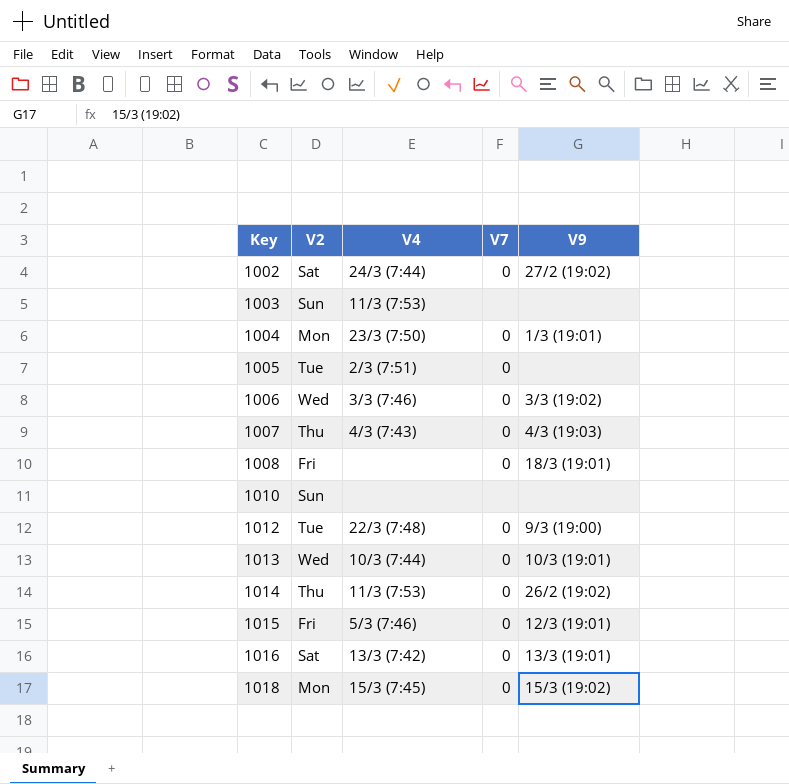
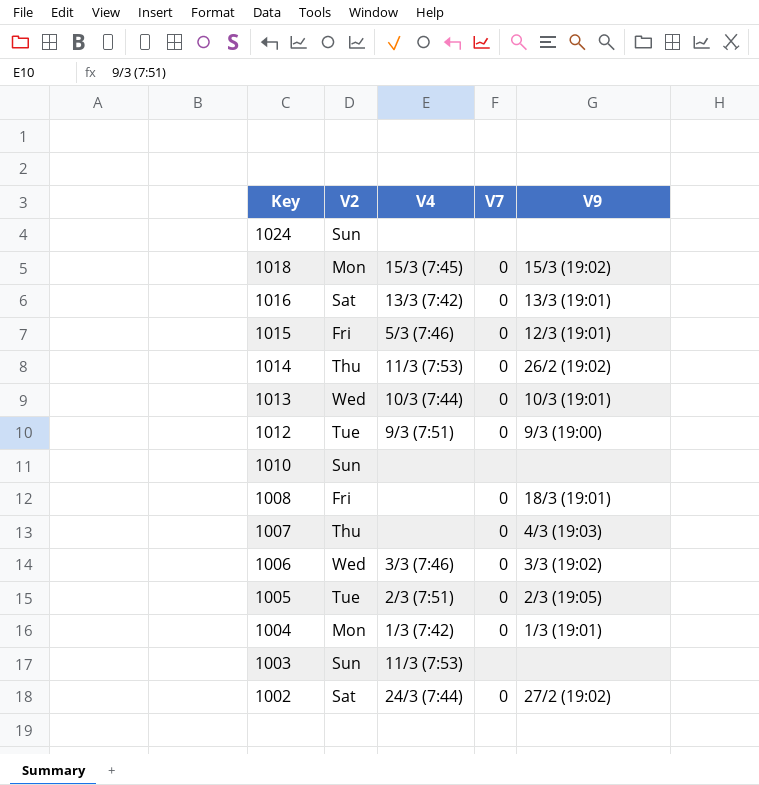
row order: Key ascending -> Key descending
row 1024: none -> Sun | none | none | none
1012 | V4: 22/3 (7:48) -> 9/3 (7:51)
1007 | V4: 4/3 (7:43) -> none
1005 | V9: none -> 2/3 (19:05)
1004 | V4: 23/3 (7:50) -> 1/3 (7:42)

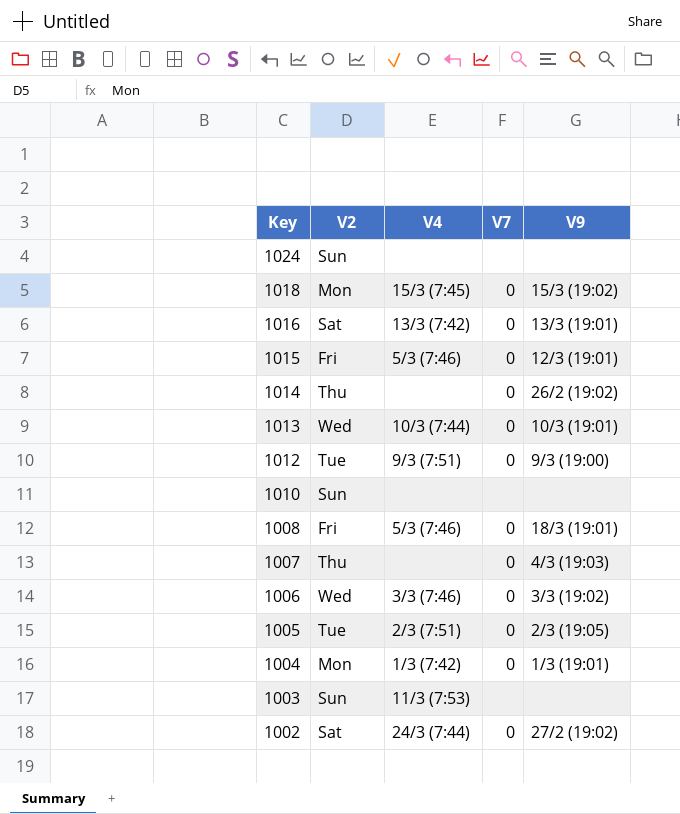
1014 | V4: 11/3 (7:53) -> none
1008 | V4: none -> 5/3 (7:46)

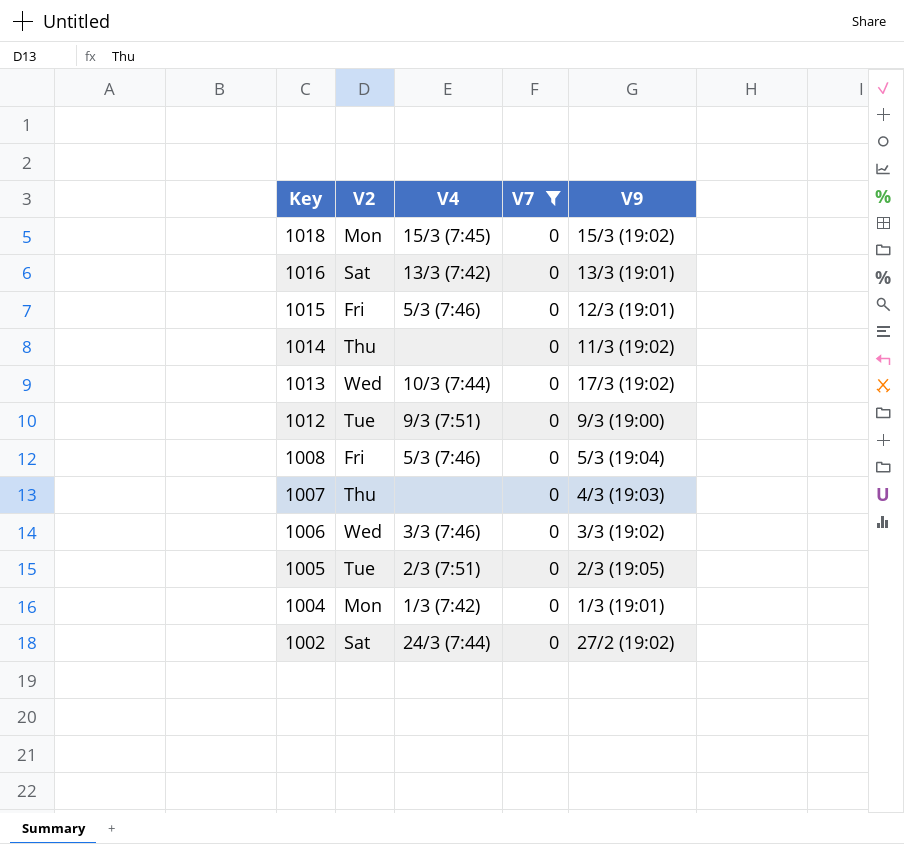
filter: none -> V7 = 0
1014 | V9: 26/2 (19:02) -> 11/3 (19:02)
1013 | V9: 10/3 (19:01) -> 17/3 (19:02)
1008 | V9: 18/3 (19:01) -> 5/3 (19:04)

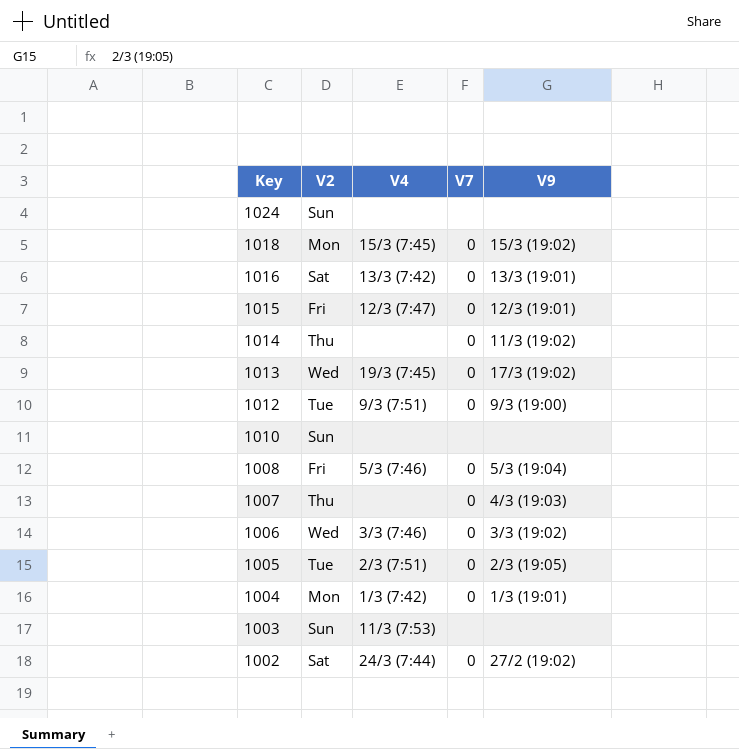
filter: V7 = 0 -> none
1015 | V4: 5/3 (7:46) -> 12/3 (7:47)
1013 | V4: 10/3 (7:44) -> 19/3 (7:45)

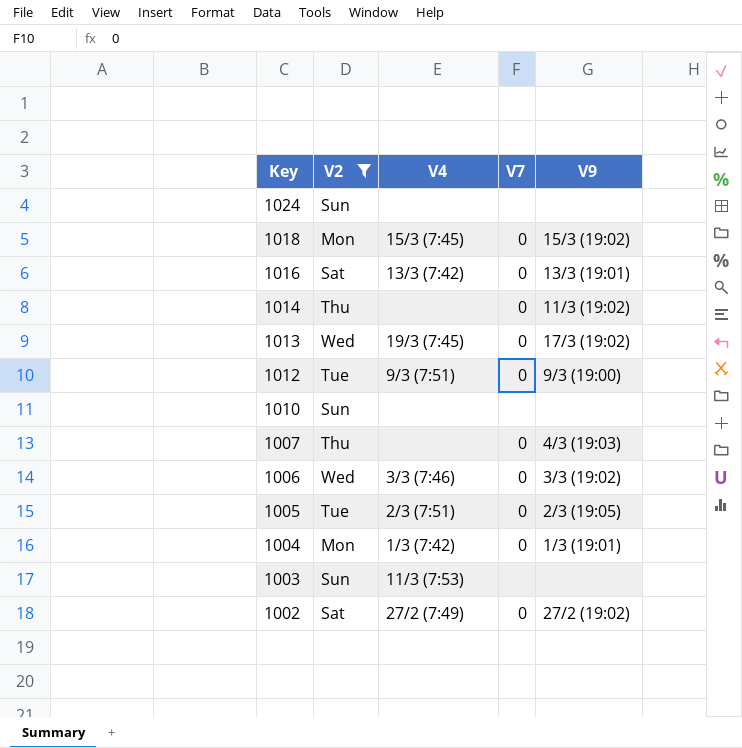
filter: none -> V2 != Fri
1002 | V4: 24/3 (7:44) -> 27/2 (7:49)

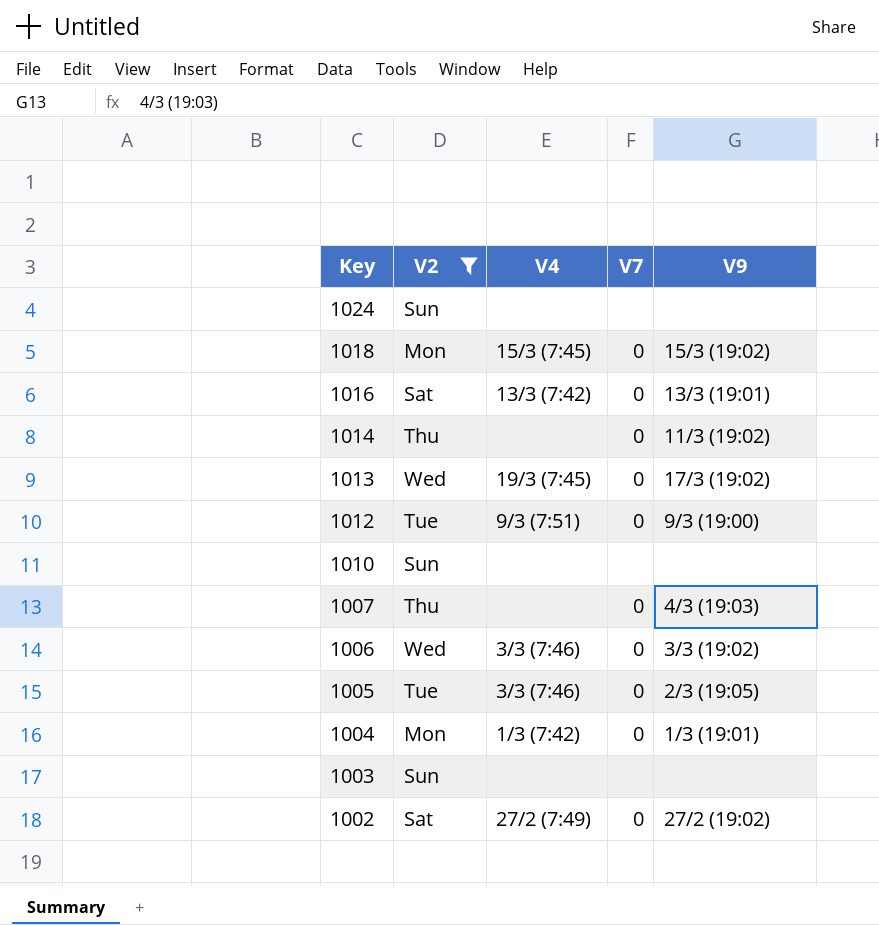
1005 | V4: 2/3 (7:51) -> 3/3 (7:46)
1003 | V4: 11/3 (7:53) -> none

